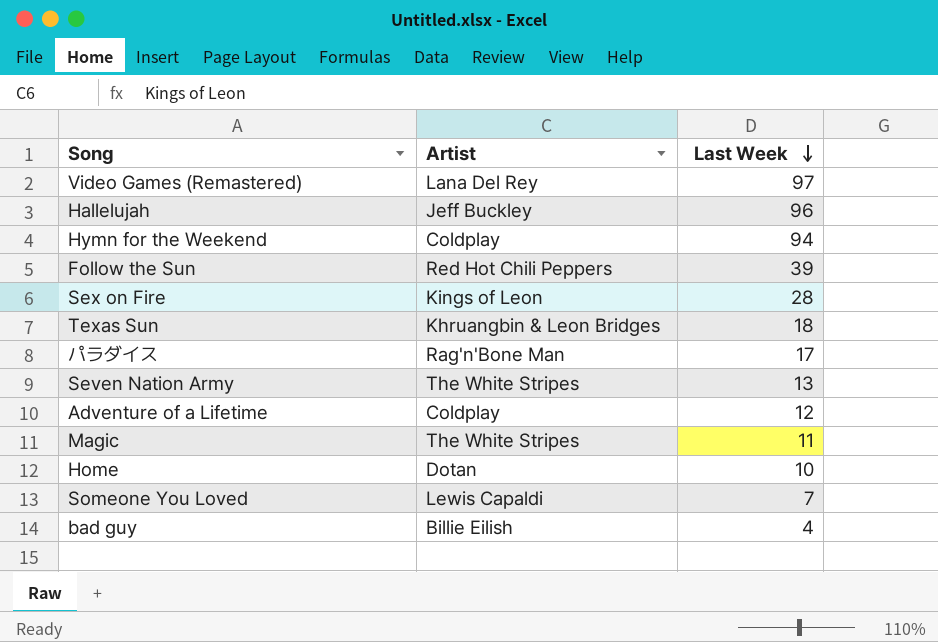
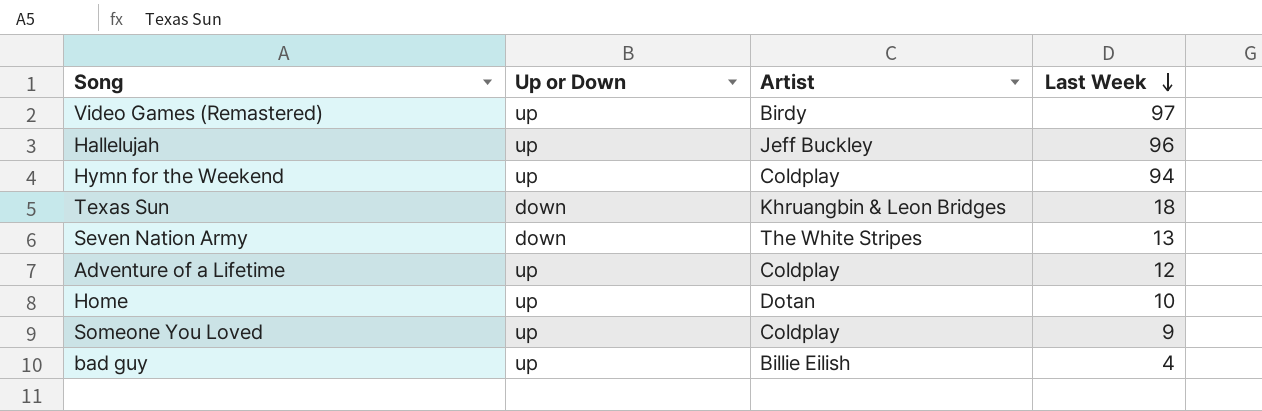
column Up or Down | position: none -> 2
row Follow the Sun: Red Hot Chili Peppers | 39 -> none
row Sex on Fire: Kings of Leon | 28 -> none
row パラダイス: Rag'n'Bone Man | 17 -> none
row Magic: The White Stripes | 11 -> none
Video Games (Remastered) | Artist: Lana Del Rey -> Birdy
Someone You Loved | Artist: Lewis Capaldi -> Coldplay
Someone You Loved | Last Week: 7 -> 9

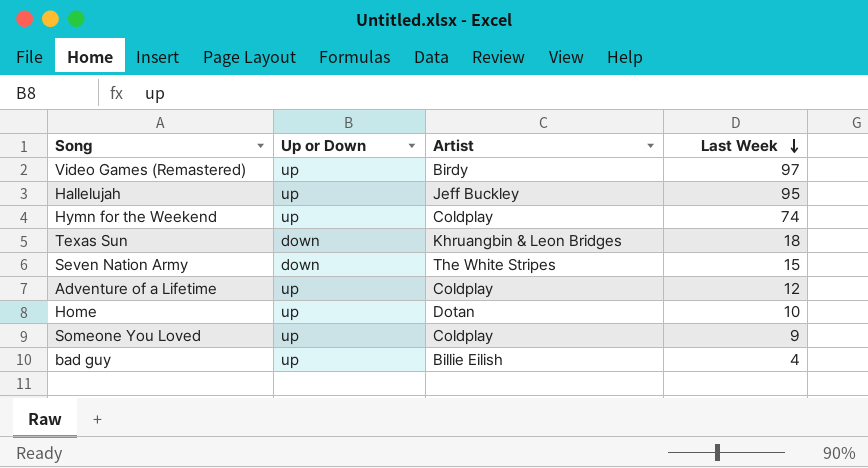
Hallelujah | Last Week: 96 -> 95
Hymn for the Weekend | Last Week: 94 -> 74
Seven Nation Army | Last Week: 13 -> 15

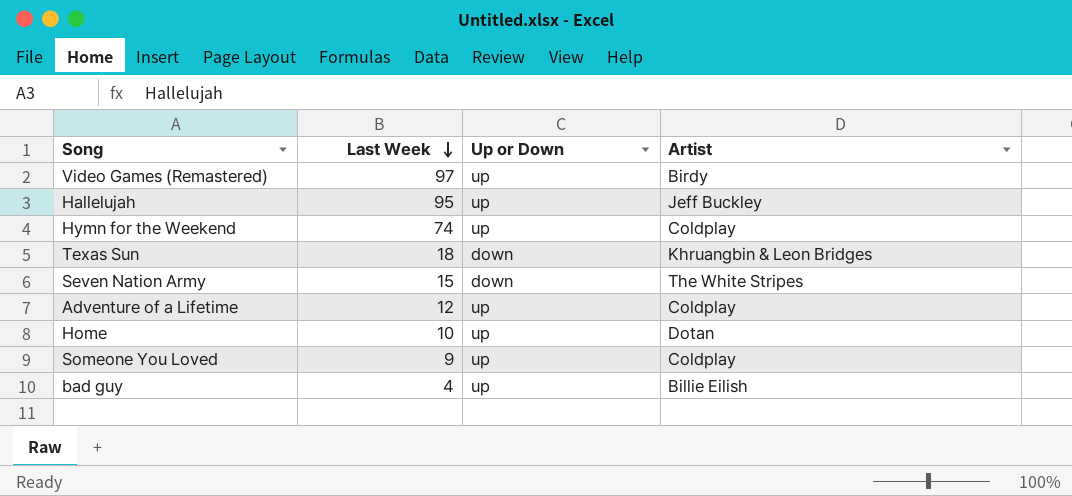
column Last Week | position: 4 -> 2

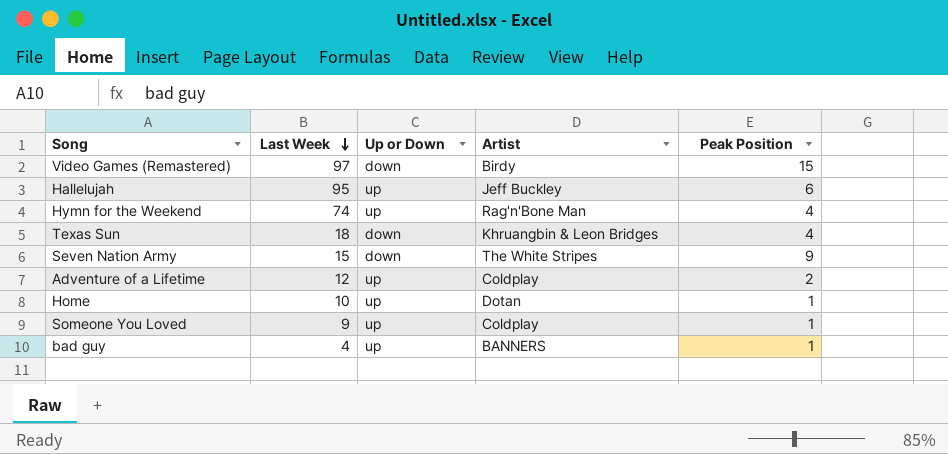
column Peak Position | position: none -> 5
Video Games (Remastered) | Up or Down: up -> down
Hymn for the Weekend | Artist: Coldplay -> Rag'n'Bone Man
bad guy | Artist: Billie Eilish -> BANNERS

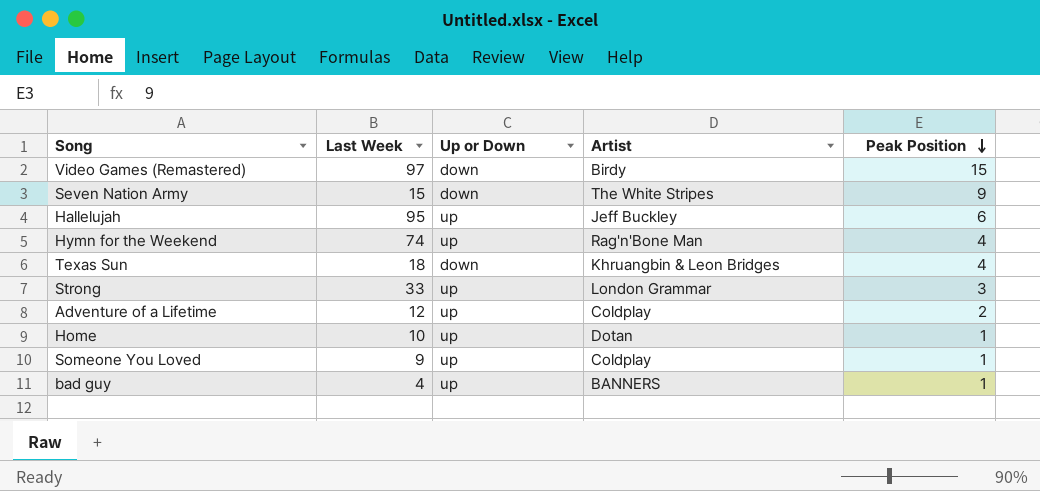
row order: Last Week descending -> Peak Position descending
row Strong: none -> 33 | up | London Grammar | 3

